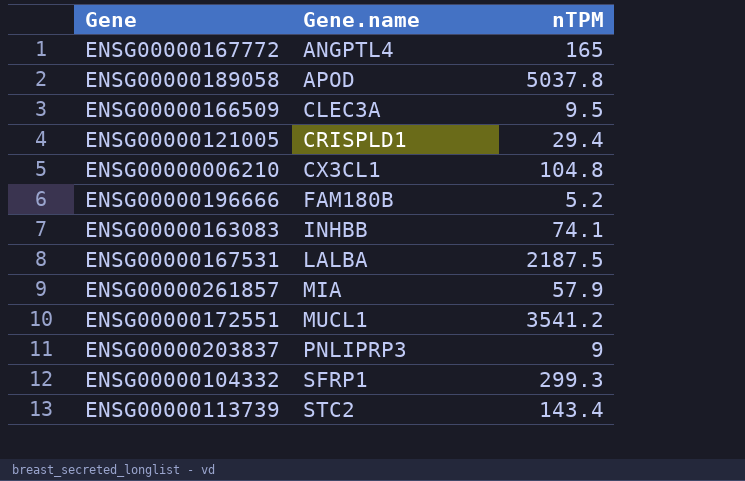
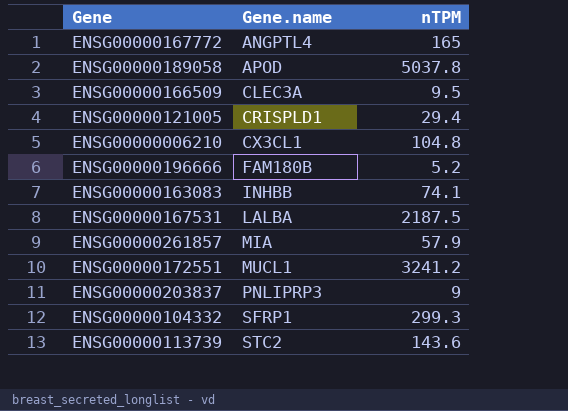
ENSG00000172551 | nTPM: 3541.2 -> 3241.2
ENSG00000113739 | nTPM: 143.4 -> 143.6

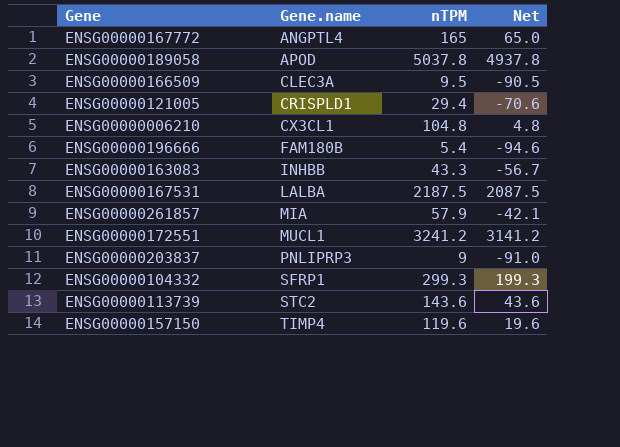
column Net | formula: none -> [nTPM] - 100
ENSG00000196666 | nTPM: 5.2 -> 5.4
ENSG00000163083 | nTPM: 74.1 -> 43.3
row ENSG00000157150: none -> TIMP4 | 119.6 | 19.6

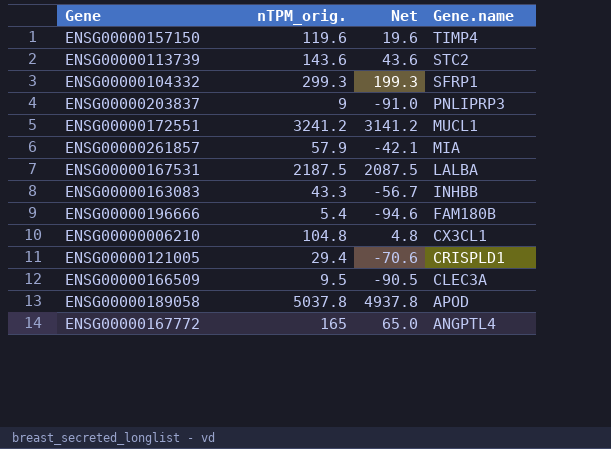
row order: Gene.name ascending -> Gene.name descending
column name: nTPM -> nTPM_orig.
column Gene.name | position: 2 -> 4

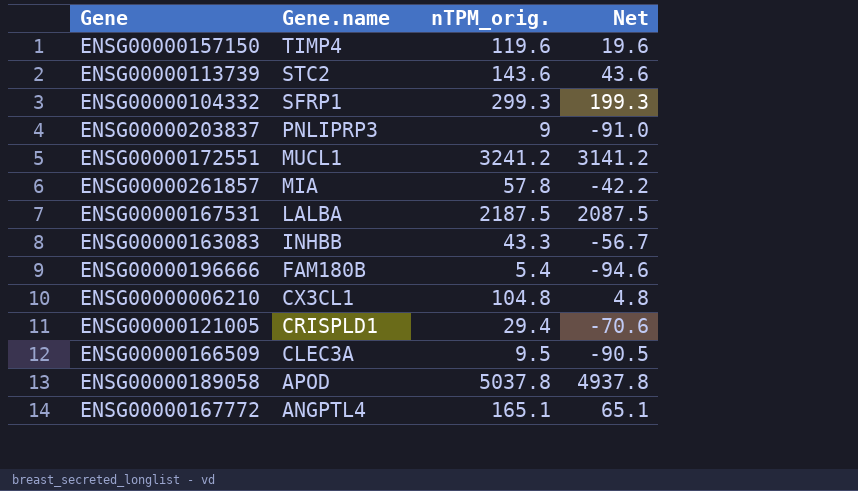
column Gene.name | position: 4 -> 2
ENSG00000261857 | nTPM_orig.: 57.9 -> 57.8
ENSG00000261857 | Net: -42.1 -> -42.2
ENSG00000167772 | nTPM_orig.: 165 -> 165.1
ENSG00000167772 | Net: 65.0 -> 65.1

